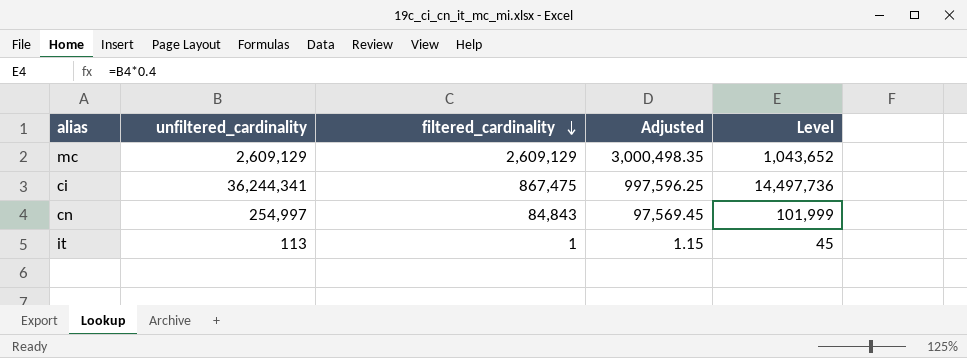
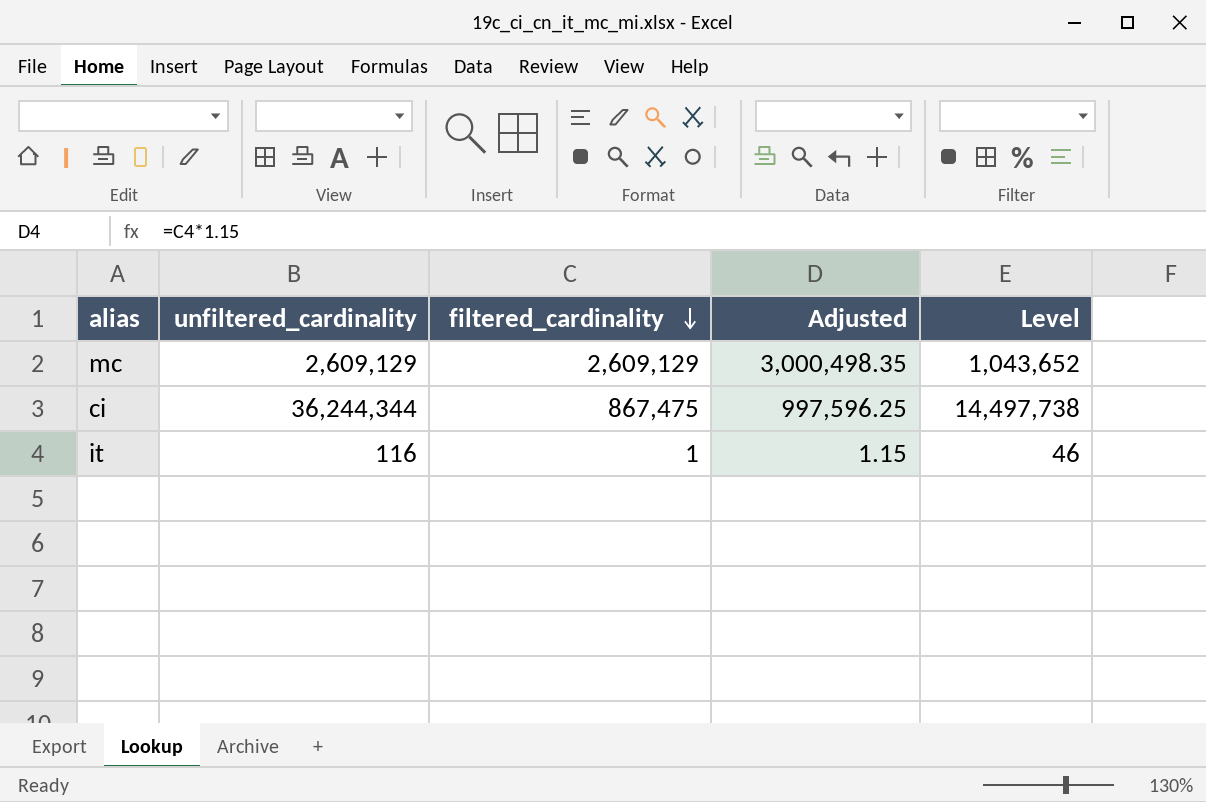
row cn: 254,997 | 84,843 | 97,569.45 | 101,999 -> none
ci | unfiltered_cardinality: 36,244,341 -> 36,244,344
ci | Level: 14,497,736 -> 14,497,738
it | unfiltered_cardinality: 113 -> 116
it | Level: 45 -> 46

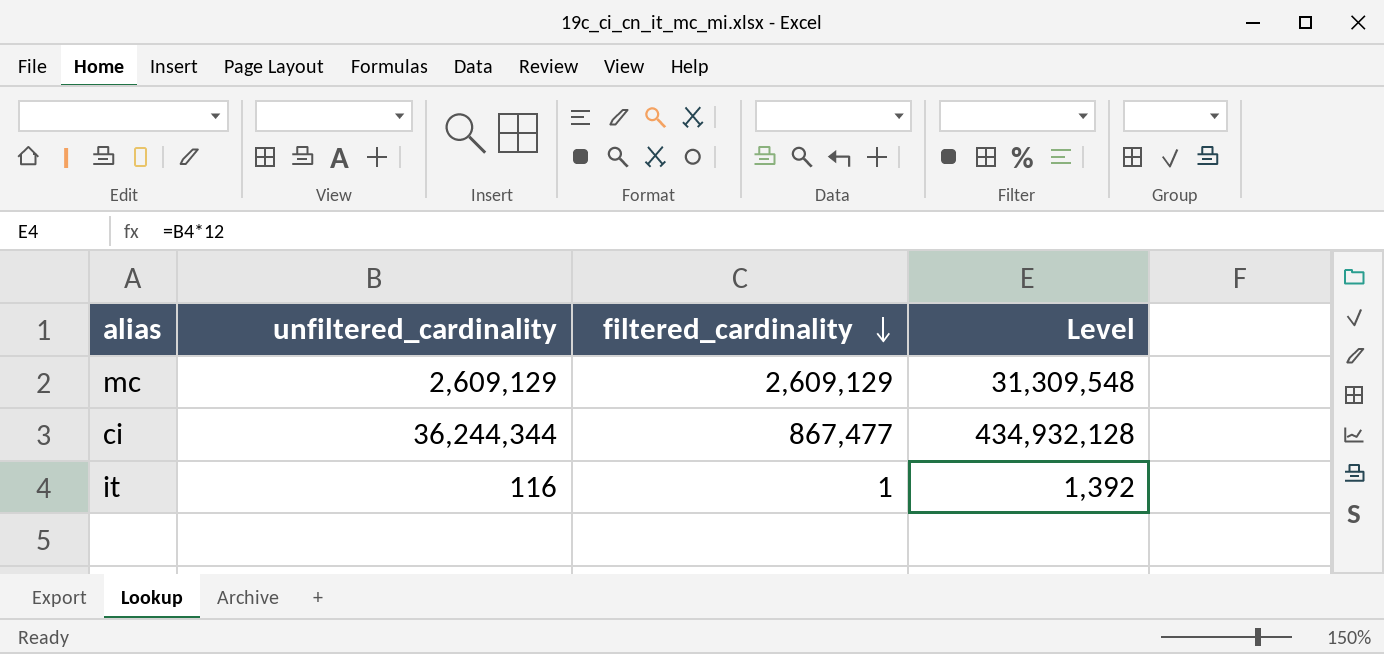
column Adjusted | formula: [filtered_cardinality] * 1.15 -> none
column Level | formula: [unfiltered_cardinality] * 0.4 -> [unfiltered_cardinality] * 12
ci | filtered_cardinality: 867,475 -> 867,477

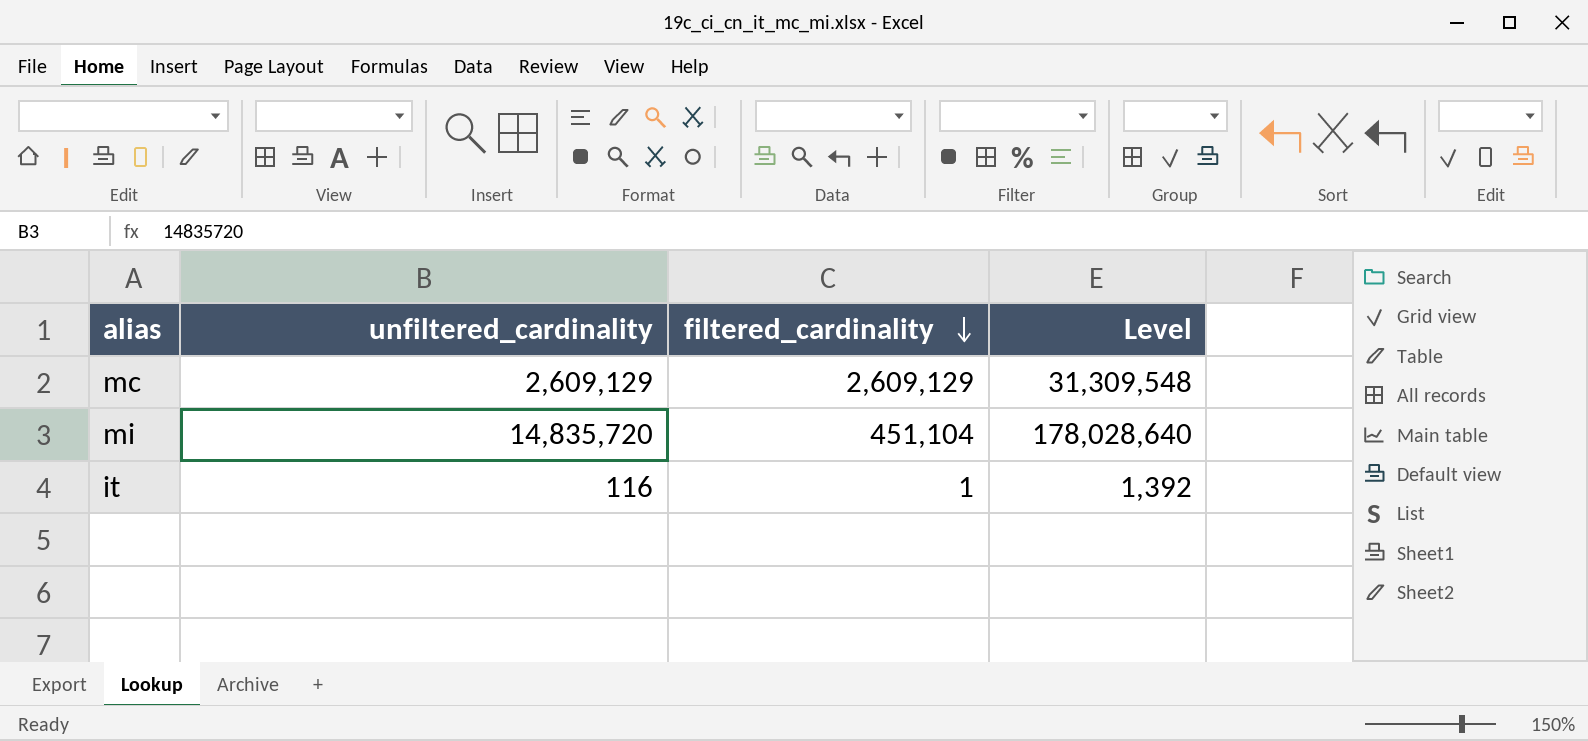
row ci: 36,244,344 | 867,477 | 434,932,128 -> none
row mi: none -> 14,835,720 | 451,104 | 178,028,640

